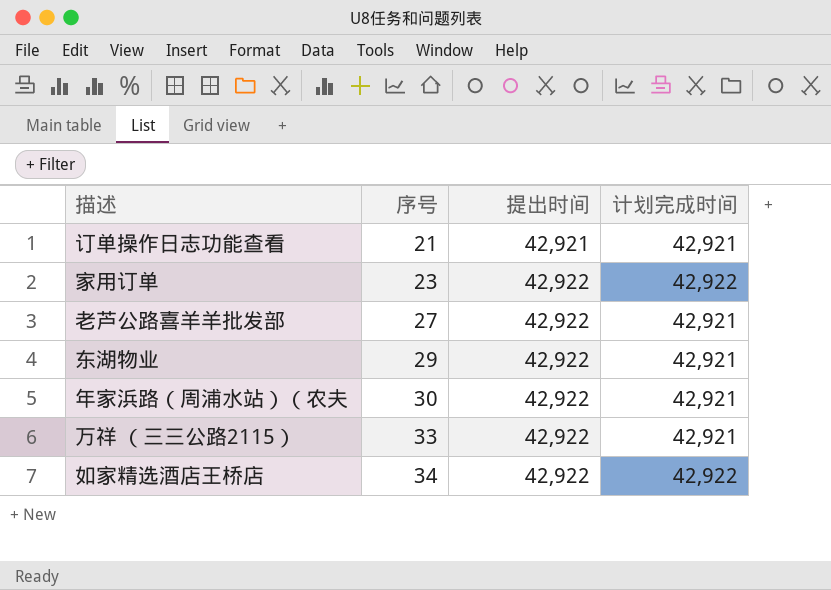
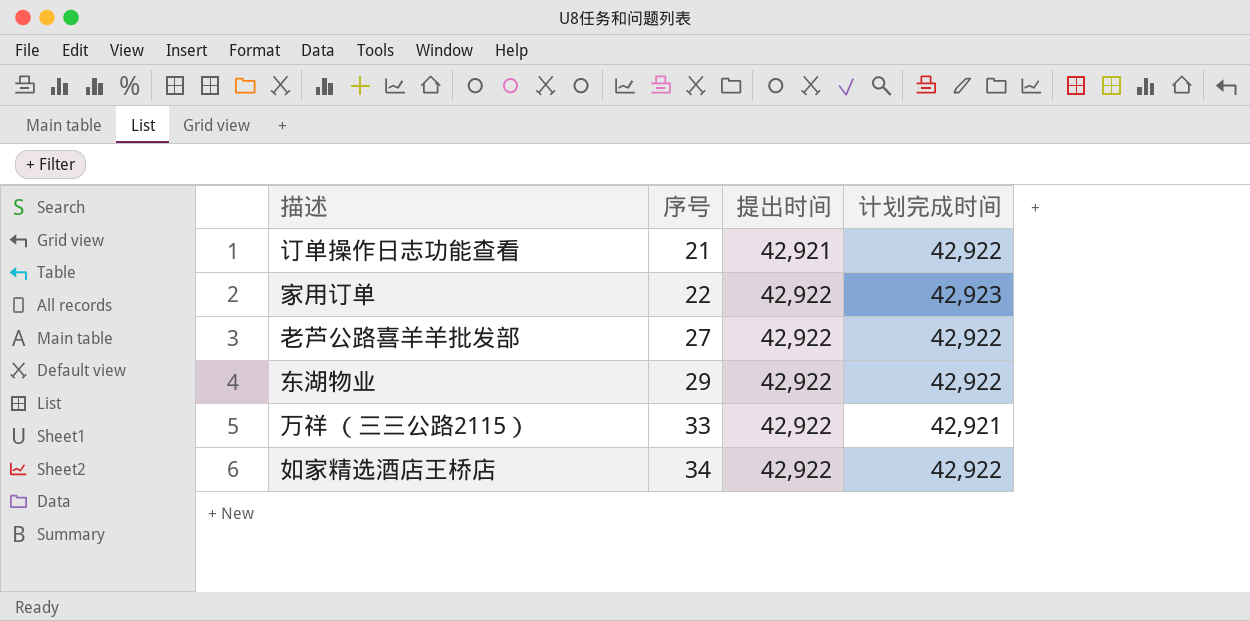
row 年家浜路（周浦水站）（农夫: 30 | 42,922 | 42,921 -> none
订单操作日志功能查看 | 计划完成时间: 42,921 -> 42,922
家用订单 | 序号: 23 -> 22
家用订单 | 计划完成时间: 42,922 -> 42,923
老芦公路喜羊羊批发部 | 计划完成时间: 42,921 -> 42,922
东湖物业 | 计划完成时间: 42,921 -> 42,922

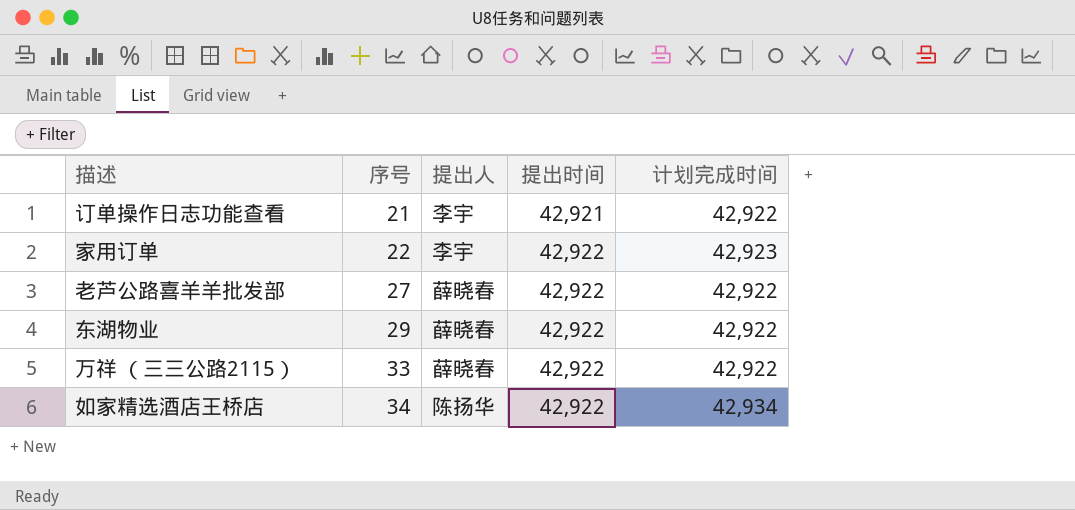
column 提出人 | position: none -> 3
万祥 （三三公路2115） | 计划完成时间: 42,921 -> 42,922
如家精选酒店王桥店 | 计划完成时间: 42,922 -> 42,934

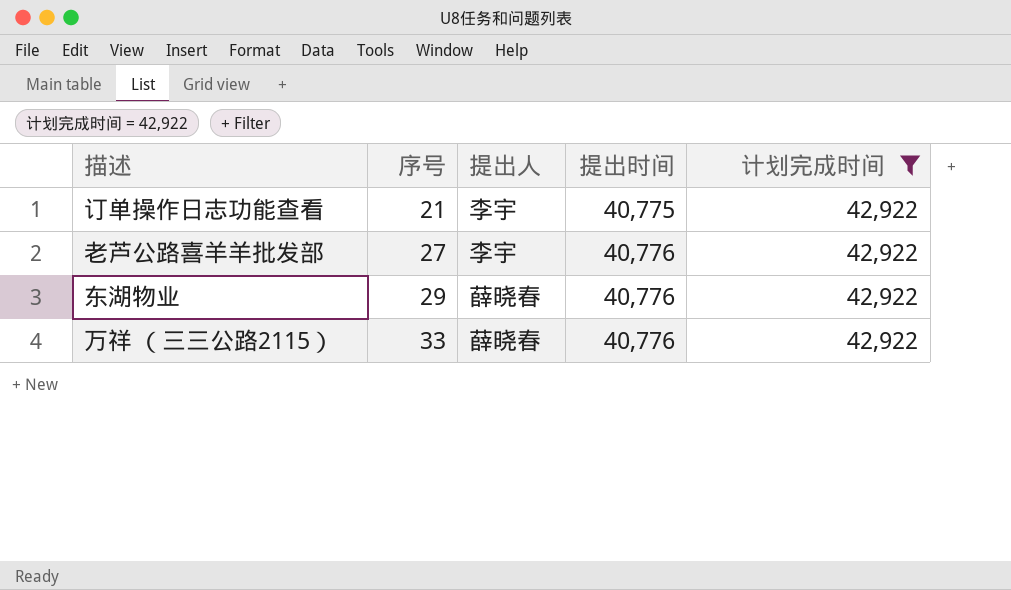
filter: none -> 计划完成时间 = 42,922
订单操作日志功能查看 | 提出时间: 42,921 -> 40,775
老芦公路喜羊羊批发部 | 提出人: 薛晓春 -> 李宇
老芦公路喜羊羊批发部 | 提出时间: 42,922 -> 40,776
东湖物业 | 提出时间: 42,922 -> 40,776
万祥 （三三公路2115） | 提出时间: 42,922 -> 40,776

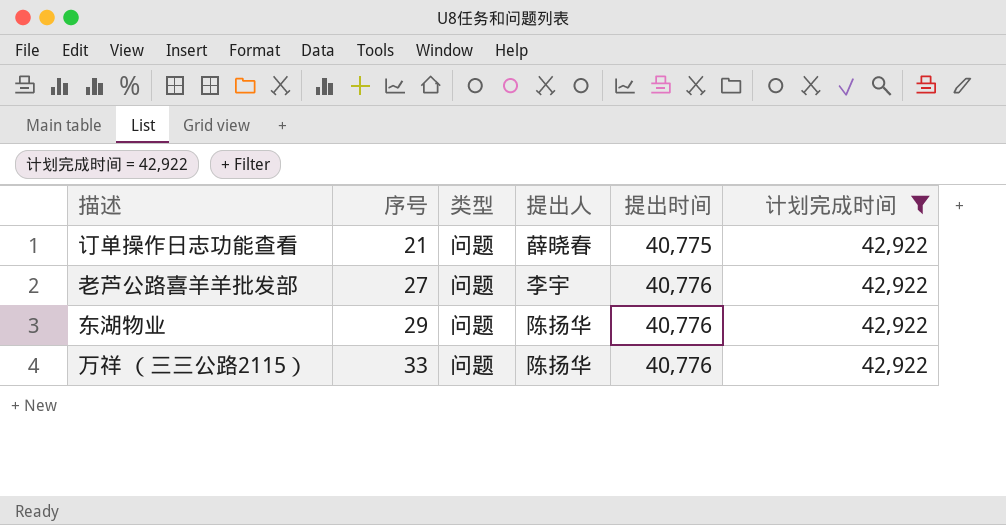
column 类型 | position: none -> 3
订单操作日志功能查看 | 提出人: 李宇 -> 薛晓春
东湖物业 | 提出人: 薛晓春 -> 陈扬华
万祥 （三三公路2115） | 提出人: 薛晓春 -> 陈扬华

